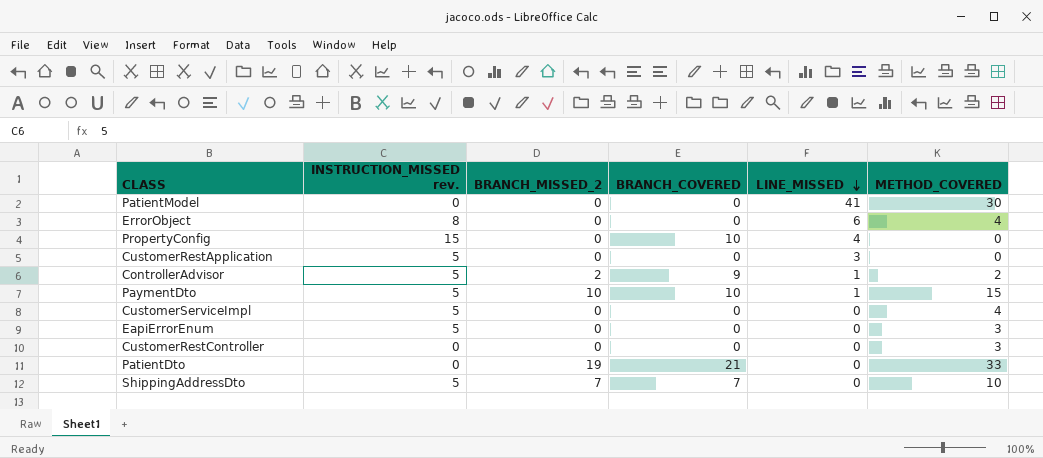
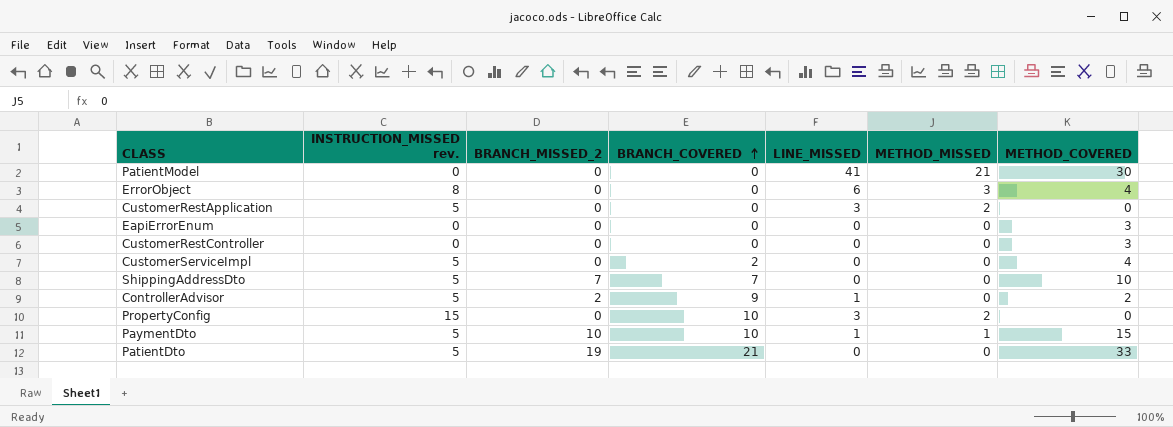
row order: LINE_MISSED descending -> BRANCH_COVERED ascending
column METHOD_MISSED | position: none -> 6
EapiErrorEnum | INSTRUCTION_MISSED rev.: 5 -> 0
CustomerServiceImpl | BRANCH_COVERED: 0 -> 2
PropertyConfig | LINE_MISSED: 4 -> 3
PatientDto | INSTRUCTION_MISSED rev.: 0 -> 5

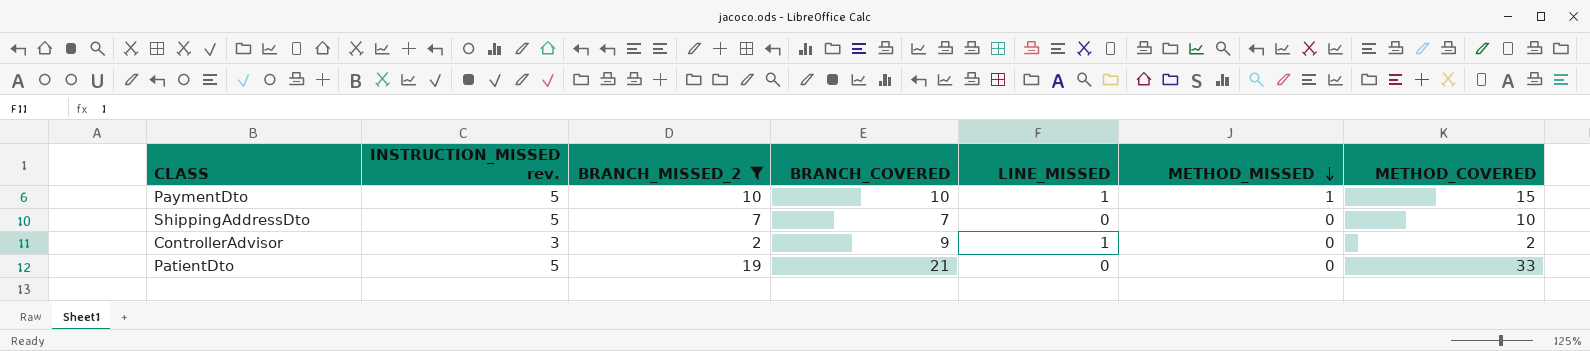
filter: none -> BRANCH_MISSED_2 != 0
row order: BRANCH_COVERED ascending -> METHOD_MISSED descending
ControllerAdvisor | INSTRUCTION_MISSED rev.: 5 -> 3

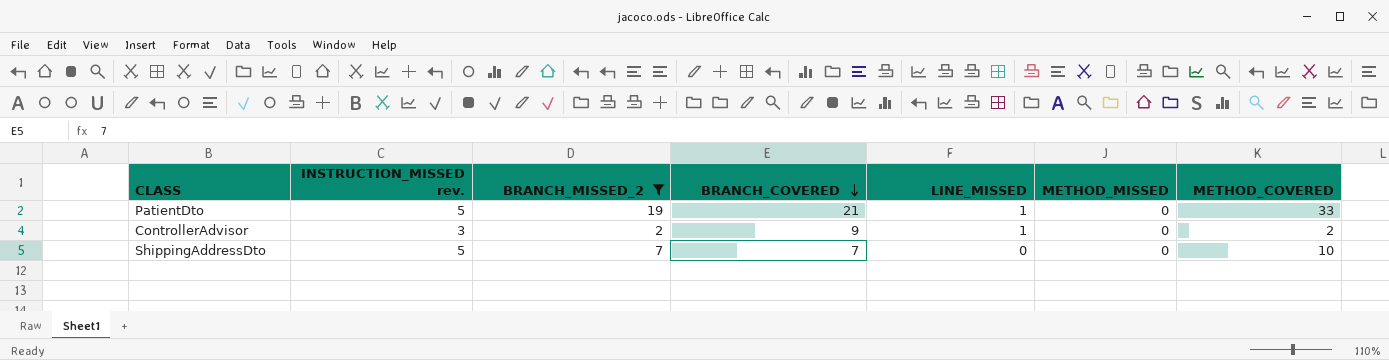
row order: METHOD_MISSED descending -> BRANCH_COVERED descending
row PaymentDto: 5 | 10 | 10 | 1 | 1 | 15 -> none
PatientDto | LINE_MISSED: 0 -> 1

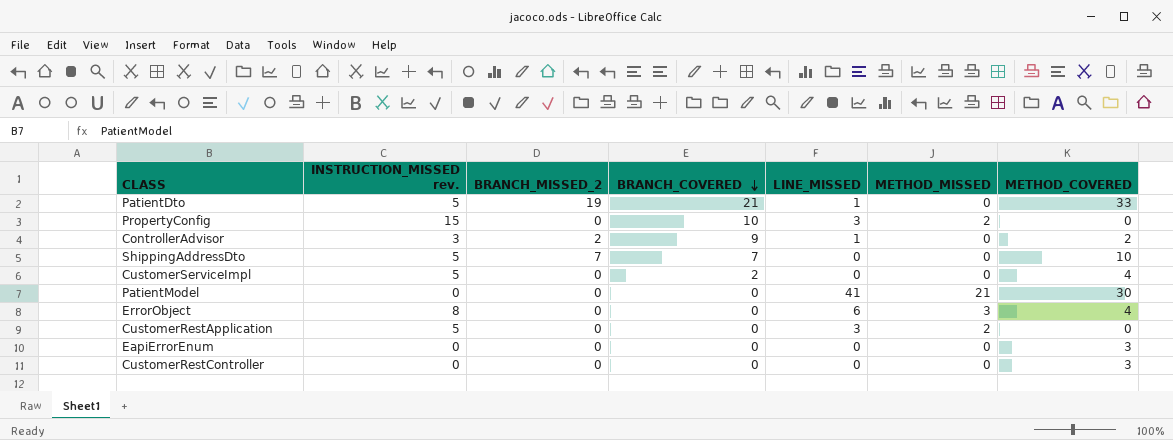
filter: BRANCH_MISSED_2 != 0 -> none

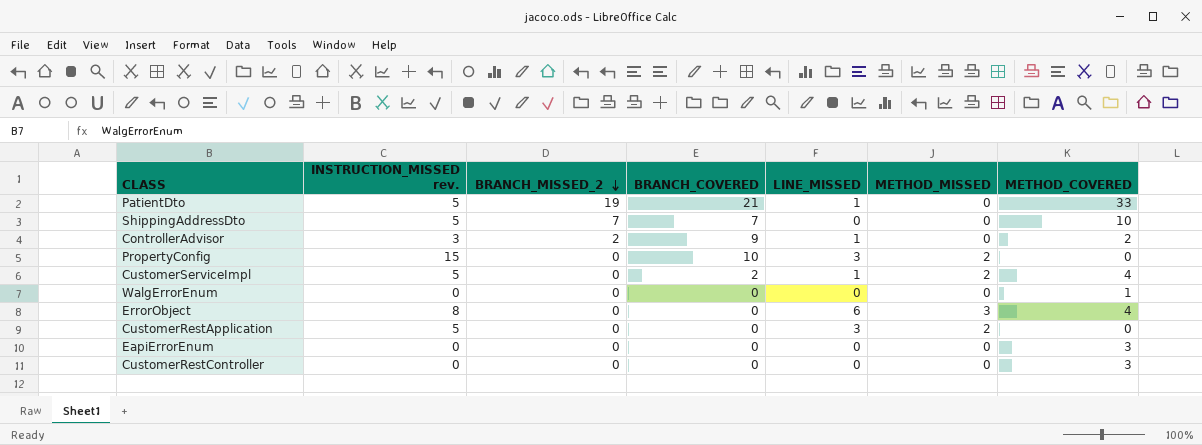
row order: BRANCH_COVERED descending -> BRANCH_MISSED_2 descending
row PatientModel: 0 | 0 | 0 | 41 | 21 | 30 -> none
CustomerServiceImpl | LINE_MISSED: 0 -> 1
CustomerServiceImpl | METHOD_MISSED: 0 -> 2
row WalgErrorEnum: none -> 0 | 0 | 0 | 0 | 0 | 1

